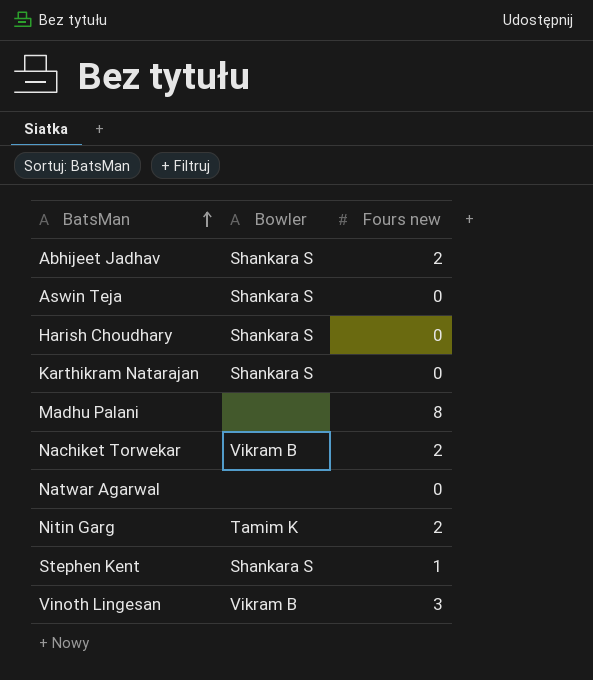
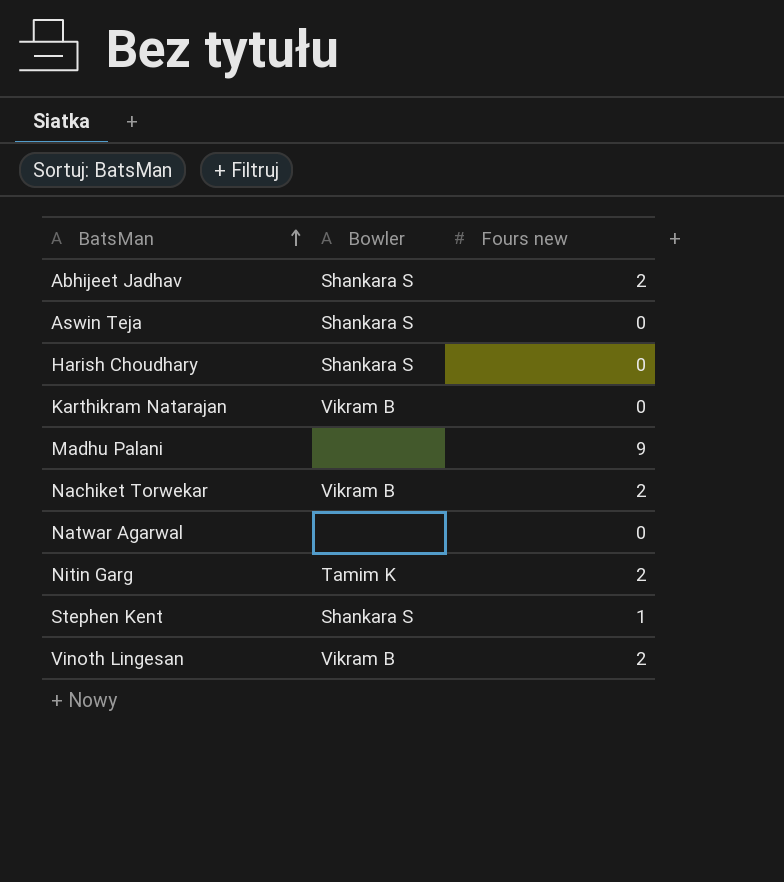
Karthikram Natarajan | Bowler: Shankara S -> Vikram B
Madhu Palani | Fours new: 8 -> 9
Vinoth Lingesan | Fours new: 3 -> 2

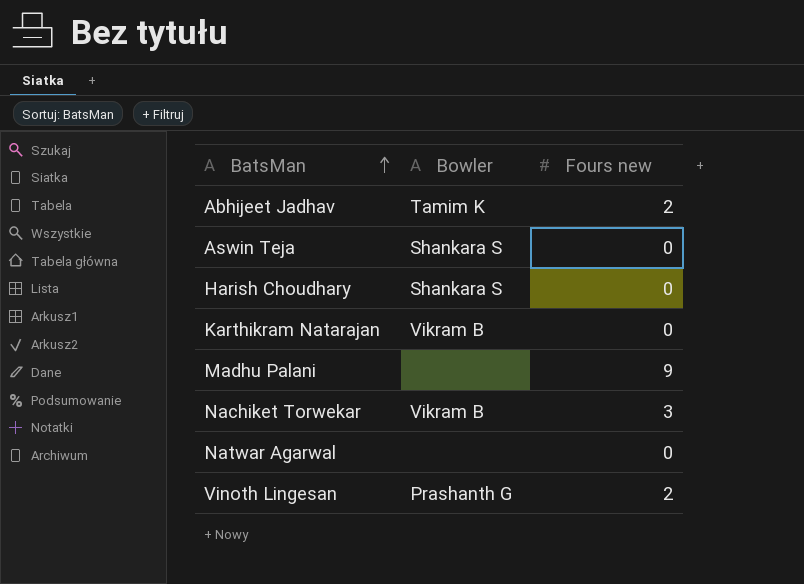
row Nitin Garg: Tamim K | 2 -> none
row Stephen Kent: Shankara S | 1 -> none
Abhijeet Jadhav | Bowler: Shankara S -> Tamim K
Nachiket Torwekar | Fours new: 2 -> 3
Vinoth Lingesan | Bowler: Vikram B -> Prashanth G

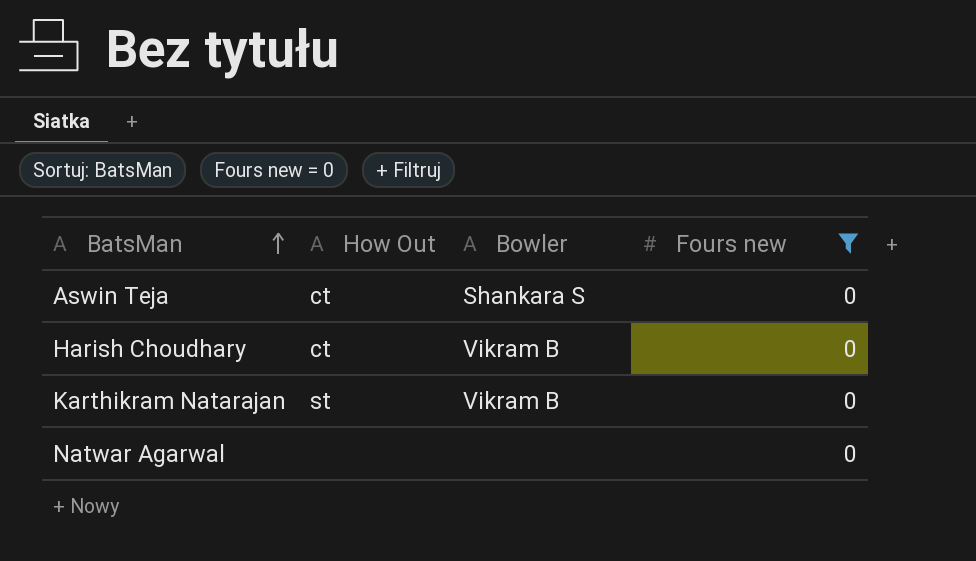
filter: none -> Fours new = 0
column How Out | position: none -> 2
Harish Choudhary | Bowler: Shankara S -> Vikram B

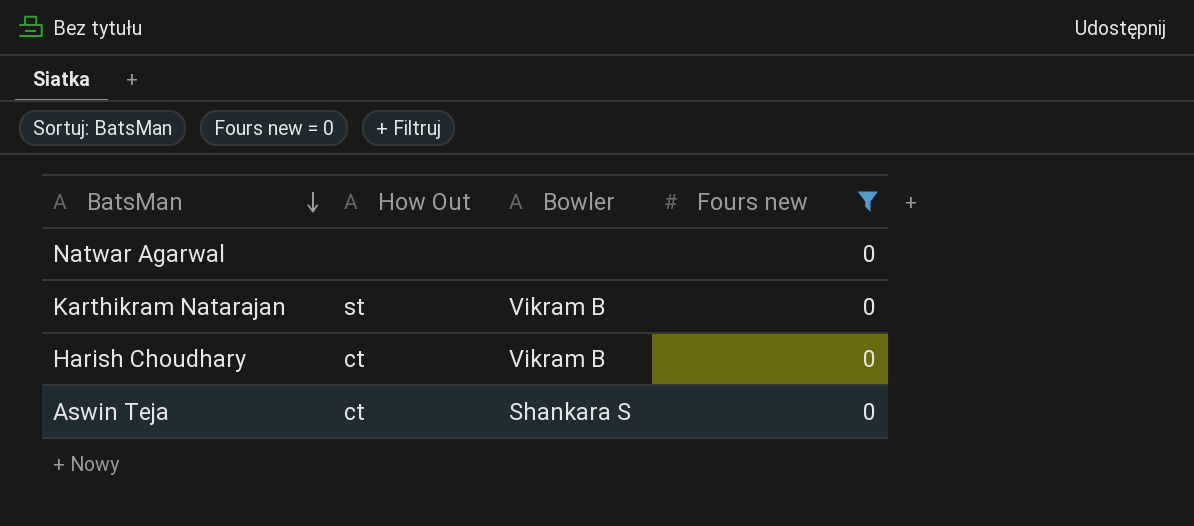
row order: BatsMan ascending -> BatsMan descending

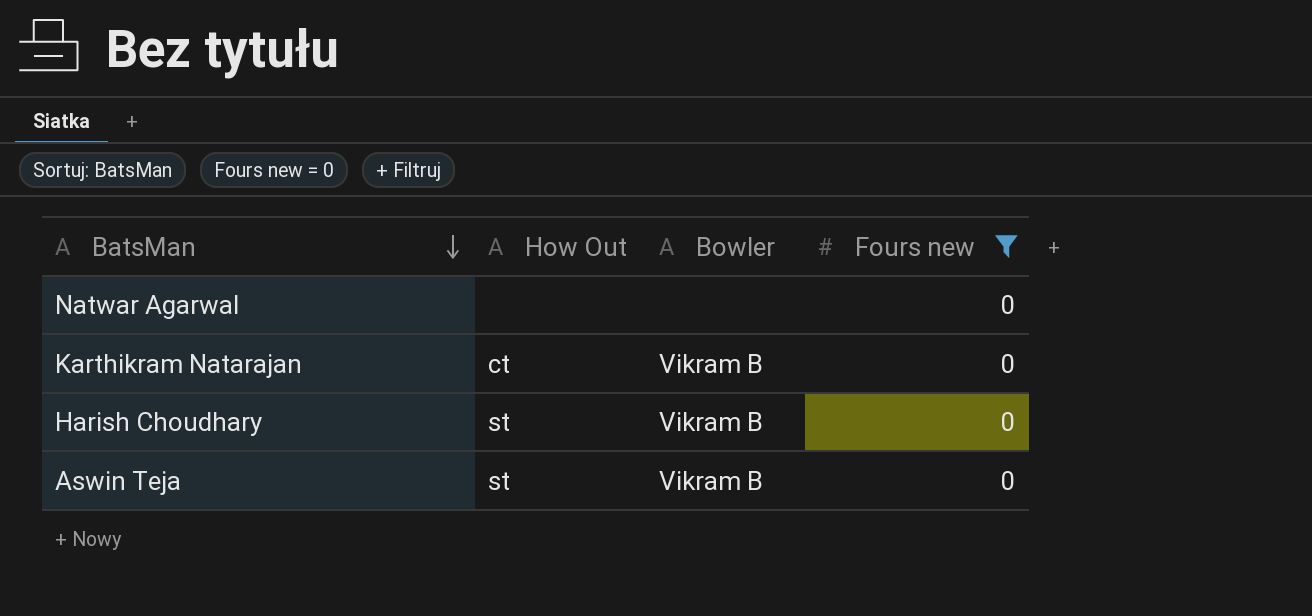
Karthikram Natarajan | How Out: st -> ct
Harish Choudhary | How Out: ct -> st
Aswin Teja | How Out: ct -> st
Aswin Teja | Bowler: Shankara S -> Vikram B

